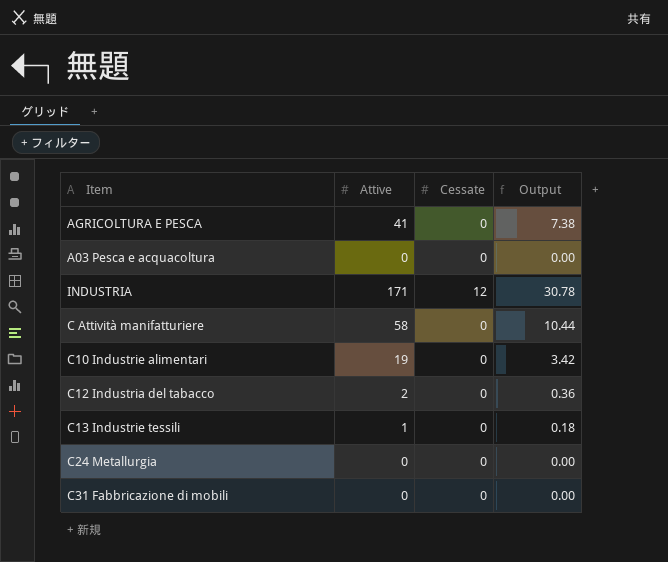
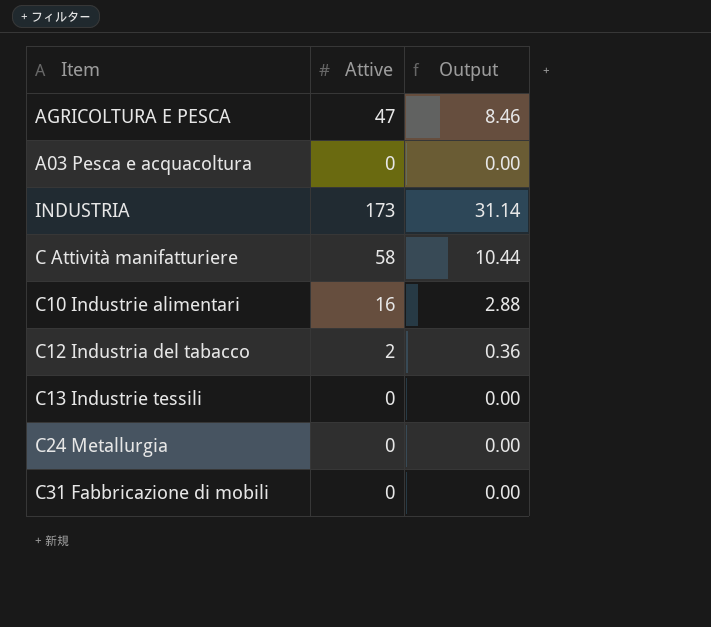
column Cessate | position: 3 -> none
AGRICOLTURA E PESCA | Attive: 41 -> 47
AGRICOLTURA E PESCA | Output: 7.38 -> 8.46
INDUSTRIA | Attive: 171 -> 173
INDUSTRIA | Output: 30.78 -> 31.14
C10 Industrie alimentari | Attive: 19 -> 16
C10 Industrie alimentari | Output: 3.42 -> 2.88
C13 Industrie tessili | Attive: 1 -> 0
C13 Industrie tessili | Output: 0.18 -> 0.00

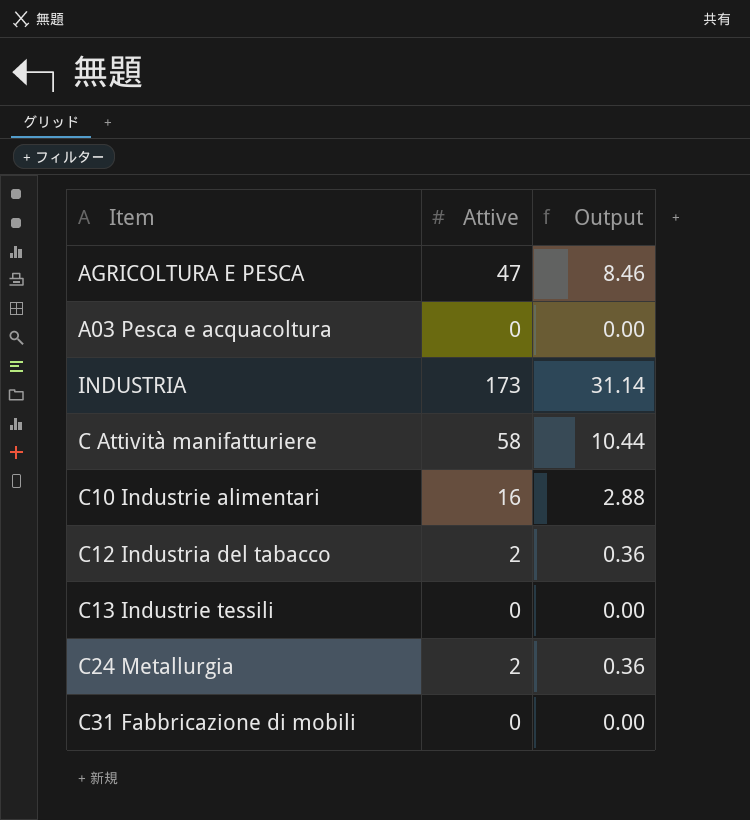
C24 Metallurgia | Attive: 0 -> 2
C24 Metallurgia | Output: 0.00 -> 0.36

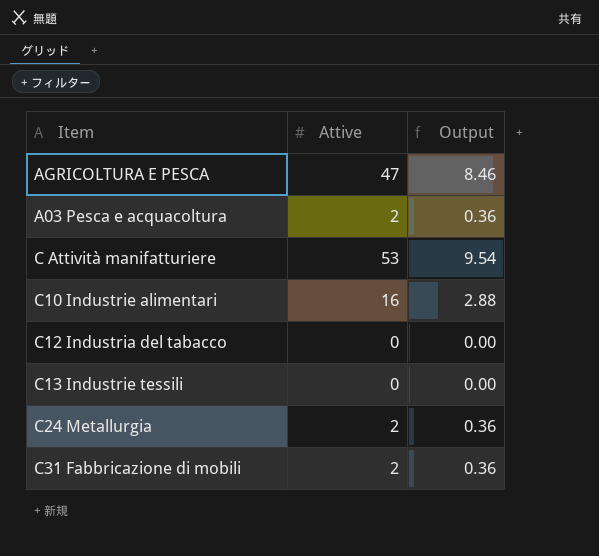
row INDUSTRIA: 173 | 31.14 -> none
A03 Pesca e acquacoltura | Attive: 0 -> 2
A03 Pesca e acquacoltura | Output: 0.00 -> 0.36
C Attività manifatturiere | Attive: 58 -> 53
C Attività manifatturiere | Output: 10.44 -> 9.54
C12 Industria del tabacco | Attive: 2 -> 0
C12 Industria del tabacco | Output: 0.36 -> 0.00
C31 Fabbricazione di mobili | Attive: 0 -> 2
C31 Fabbricazione di mobili | Output: 0.00 -> 0.36

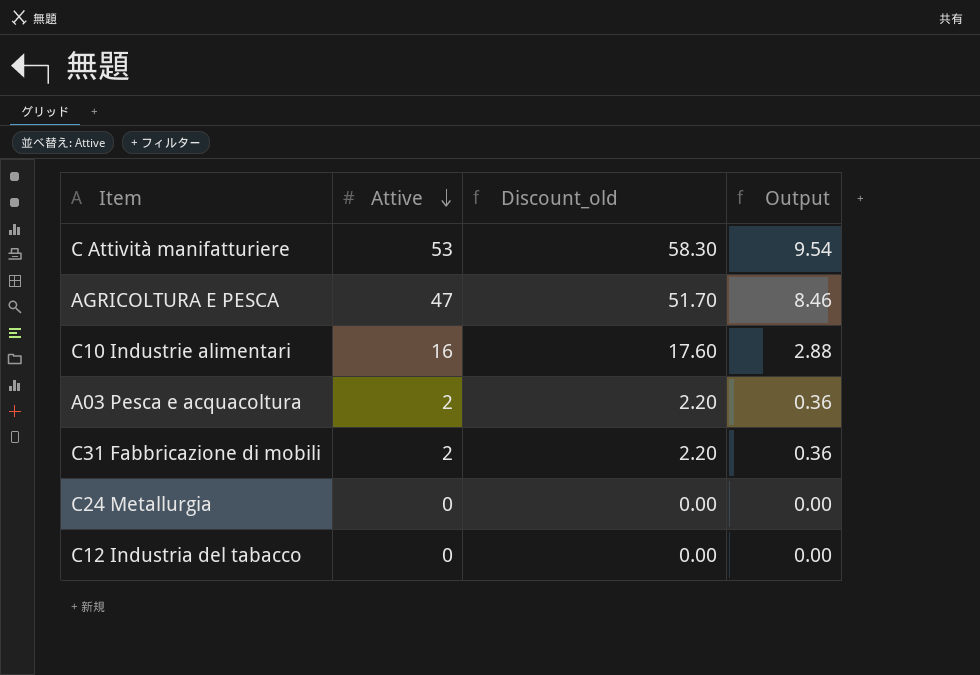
row order: none -> Attive descending
column Discount_old | formula: none -> [Attive] * 1.1
row C13 Industrie tessili: 0 | 0.00 -> none
C24 Metallurgia | Attive: 2 -> 0
C24 Metallurgia | Output: 0.36 -> 0.00

